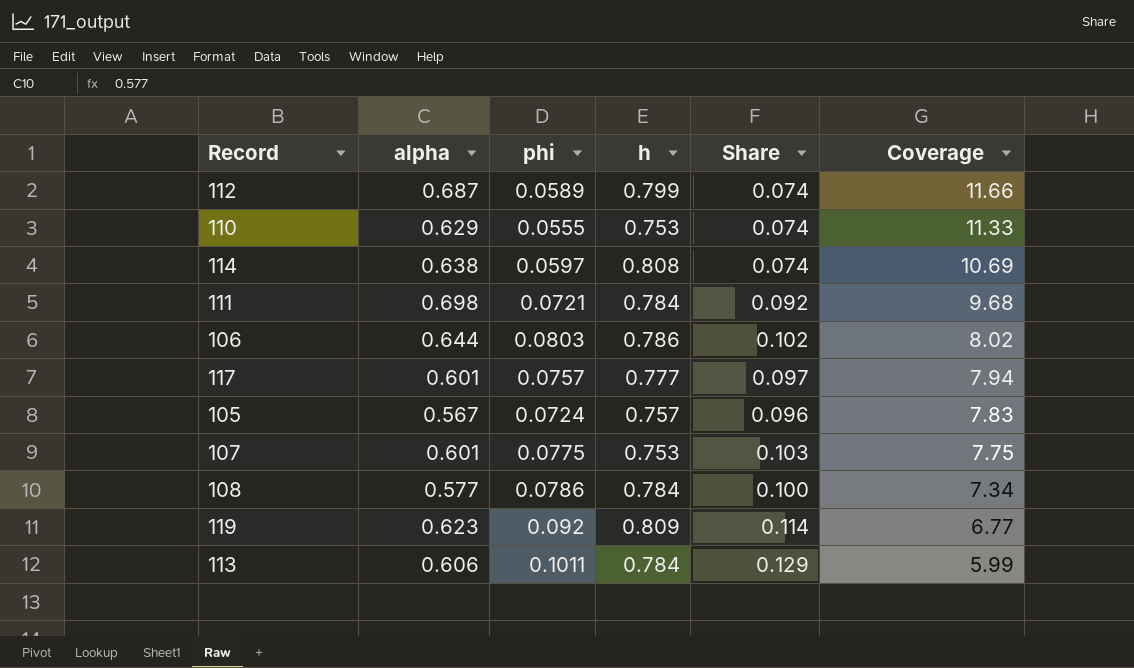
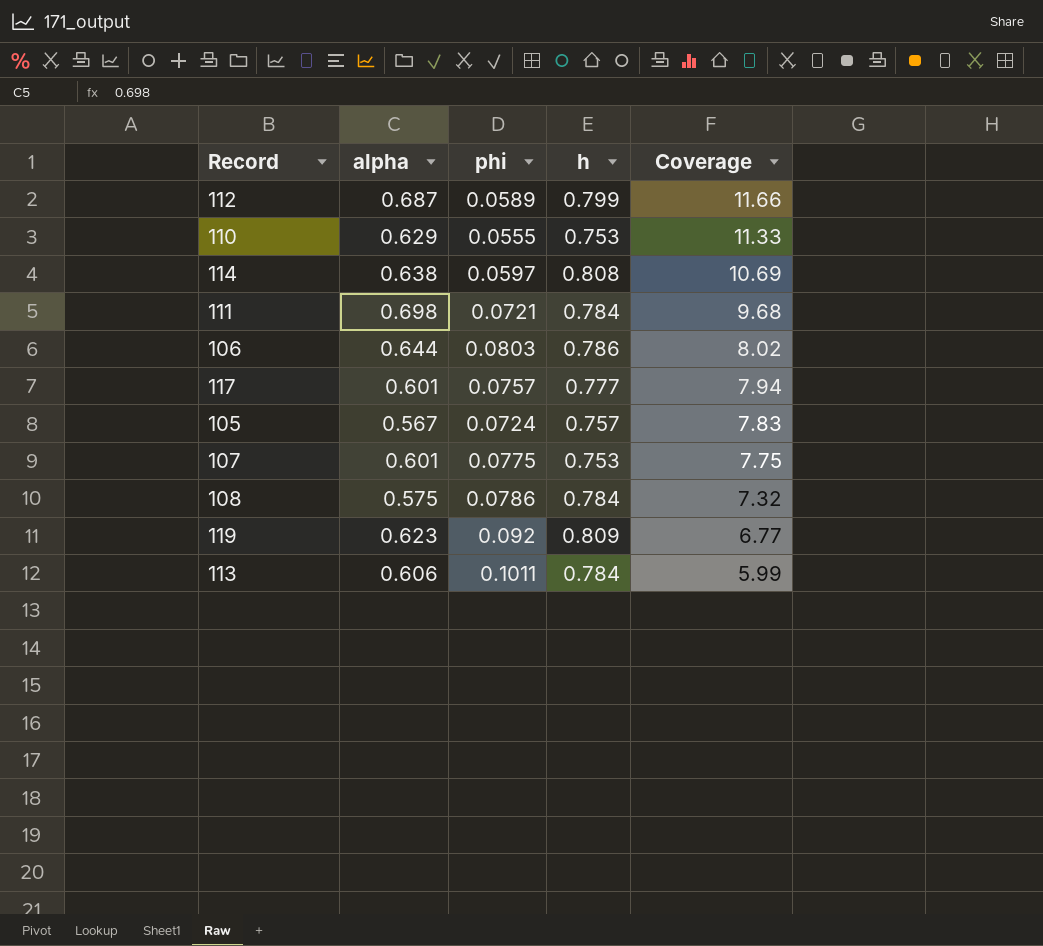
column Share | formula: [phi] / [h] -> none
108 | alpha: 0.577 -> 0.575
108 | Coverage: 7.34 -> 7.32

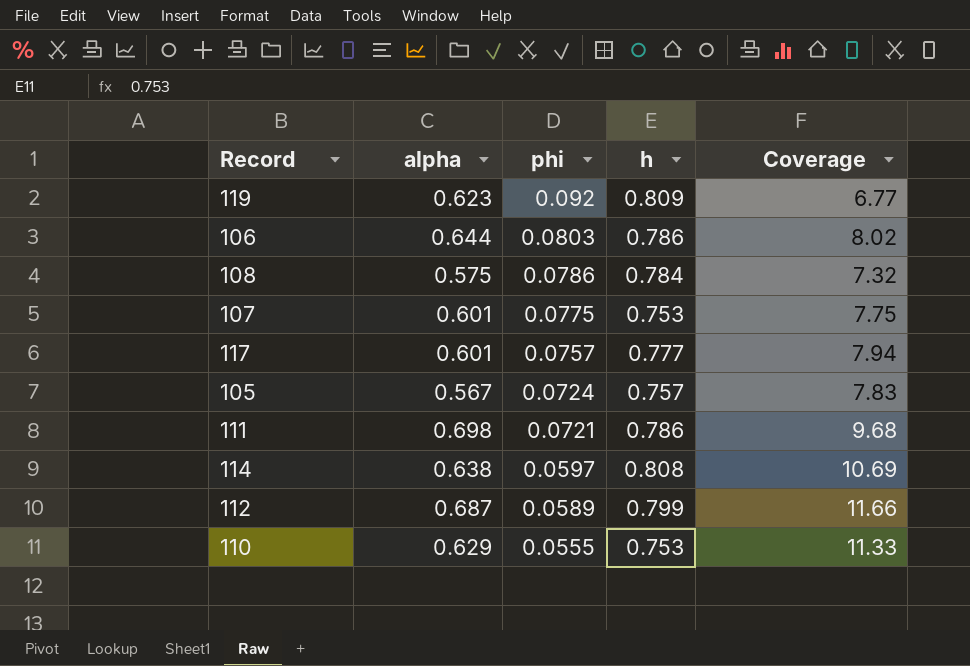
row order: Coverage descending -> phi descending
row 113: 0.606 | 0.1011 | 0.784 | 5.99 -> none
111 | h: 0.784 -> 0.786

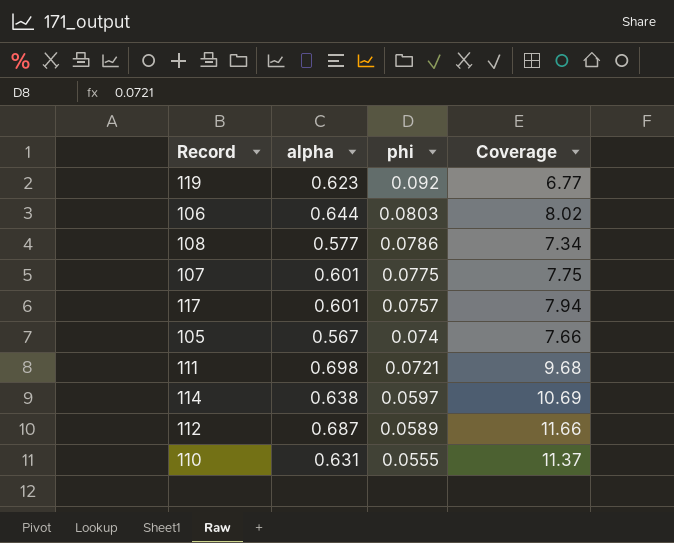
column h | position: 4 -> none
108 | alpha: 0.575 -> 0.577
108 | Coverage: 7.32 -> 7.34
105 | phi: 0.0724 -> 0.074
105 | Coverage: 7.83 -> 7.66
110 | alpha: 0.629 -> 0.631
110 | Coverage: 11.33 -> 11.37

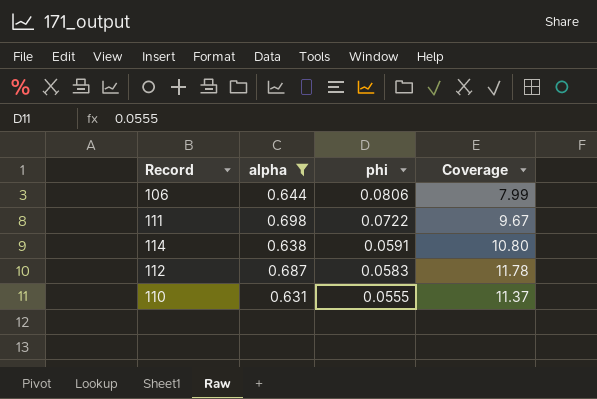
filter: none -> alpha >= 0.631
106 | phi: 0.0803 -> 0.0806
106 | Coverage: 8.02 -> 7.99
111 | phi: 0.0721 -> 0.0722
111 | Coverage: 9.68 -> 9.67
114 | phi: 0.0597 -> 0.0591
114 | Coverage: 10.69 -> 10.80
112 | phi: 0.0589 -> 0.0583
112 | Coverage: 11.66 -> 11.78

